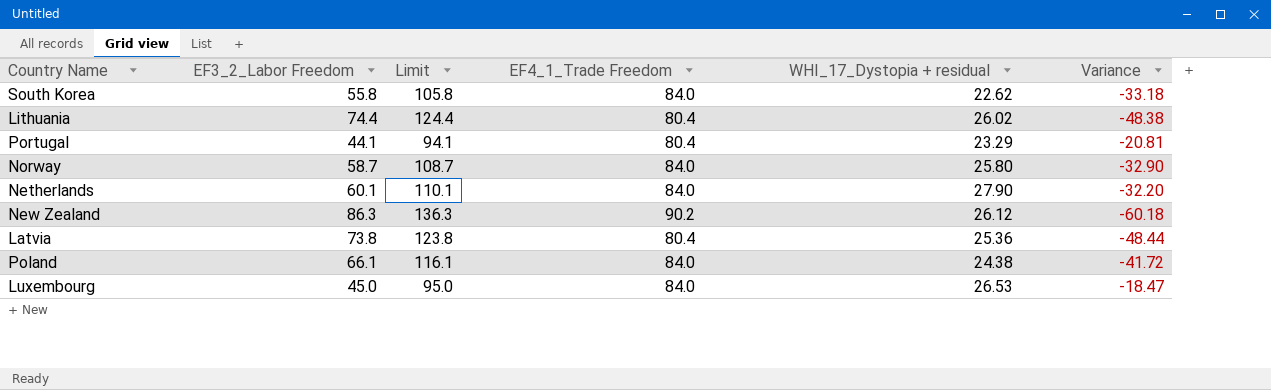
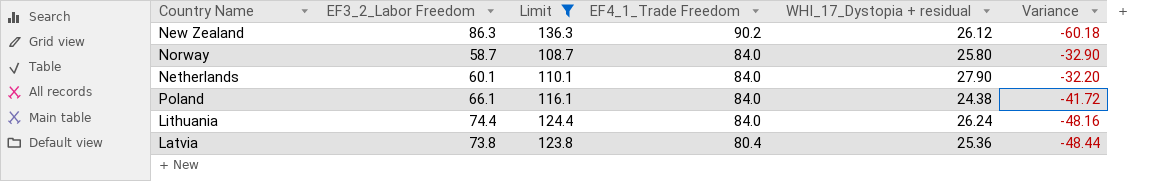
filter: none -> Limit >= 108.7
row order: none -> EF4_1_Trade Freedom descending
Lithuania | EF4_1_Trade Freedom: 80.4 -> 84.0
Lithuania | WHI_17_Dystopia + residual: 26.02 -> 26.24
Lithuania | Variance: -48.38 -> -48.16

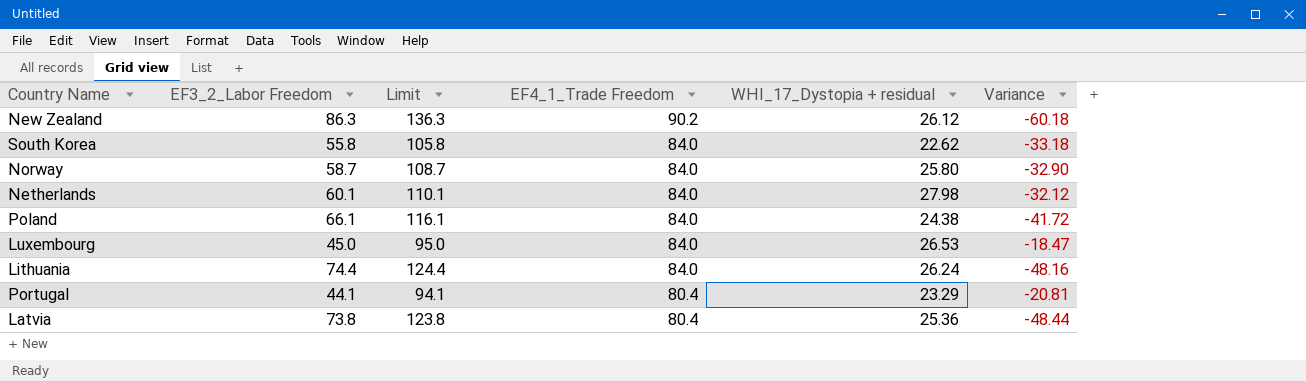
filter: Limit >= 108.7 -> none
Netherlands | WHI_17_Dystopia + residual: 27.90 -> 27.98
Netherlands | Variance: -32.20 -> -32.12

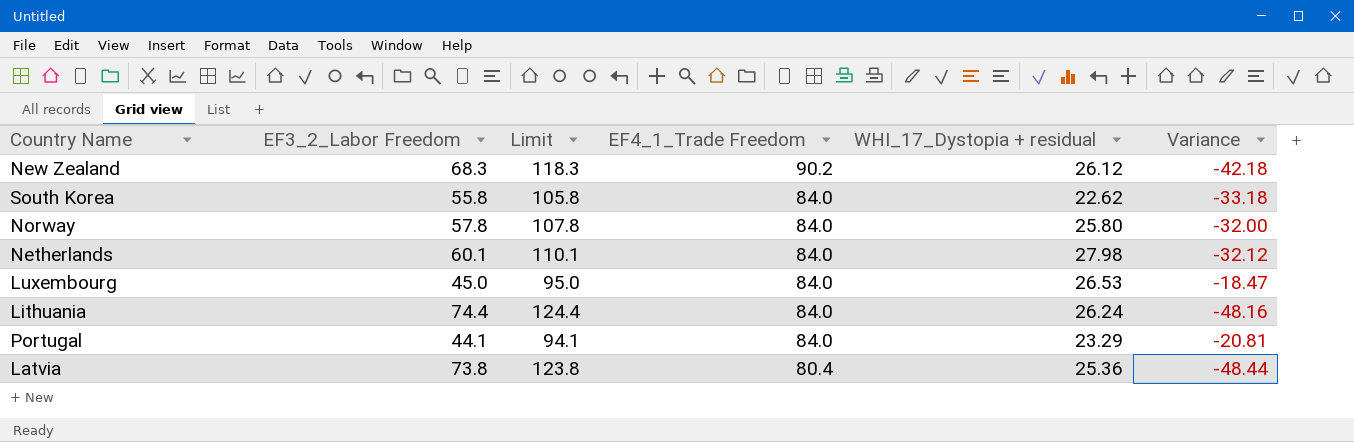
row Poland: 66.1 | 116.1 | 84.0 | 24.38 | -41.72 -> none
New Zealand | EF3_2_Labor Freedom: 86.3 -> 68.3
New Zealand | Limit: 136.3 -> 118.3
New Zealand | Variance: -60.18 -> -42.18
Norway | EF3_2_Labor Freedom: 58.7 -> 57.8
Norway | Limit: 108.7 -> 107.8
Norway | Variance: -32.90 -> -32.00
Portugal | EF4_1_Trade Freedom: 80.4 -> 84.0

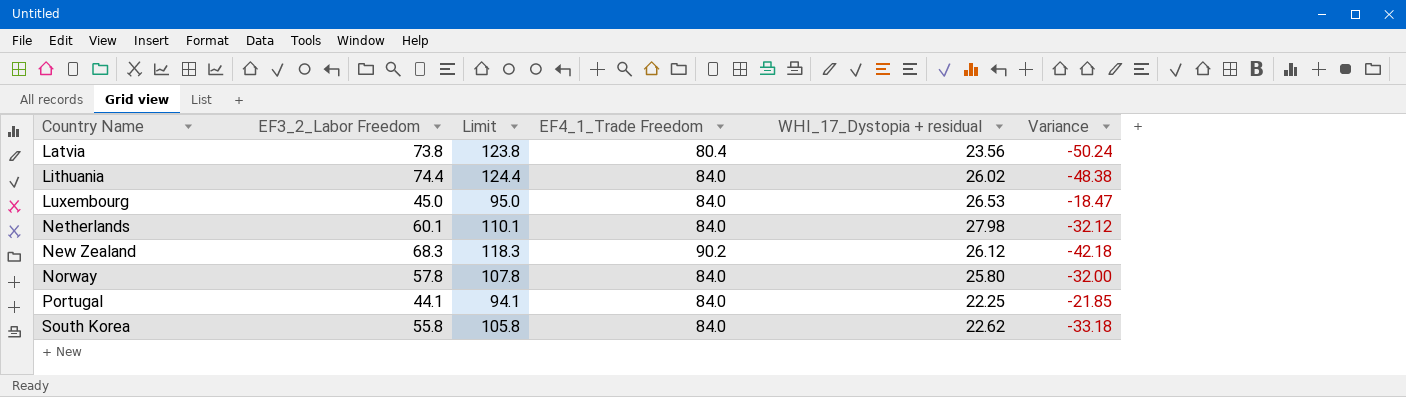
row order: EF4_1_Trade Freedom descending -> Country Name ascending
Latvia | WHI_17_Dystopia + residual: 25.36 -> 23.56
Latvia | Variance: -48.44 -> -50.24
Lithuania | WHI_17_Dystopia + residual: 26.24 -> 26.02
Lithuania | Variance: -48.16 -> -48.38
Portugal | WHI_17_Dystopia + residual: 23.29 -> 22.25
Portugal | Variance: -20.81 -> -21.85

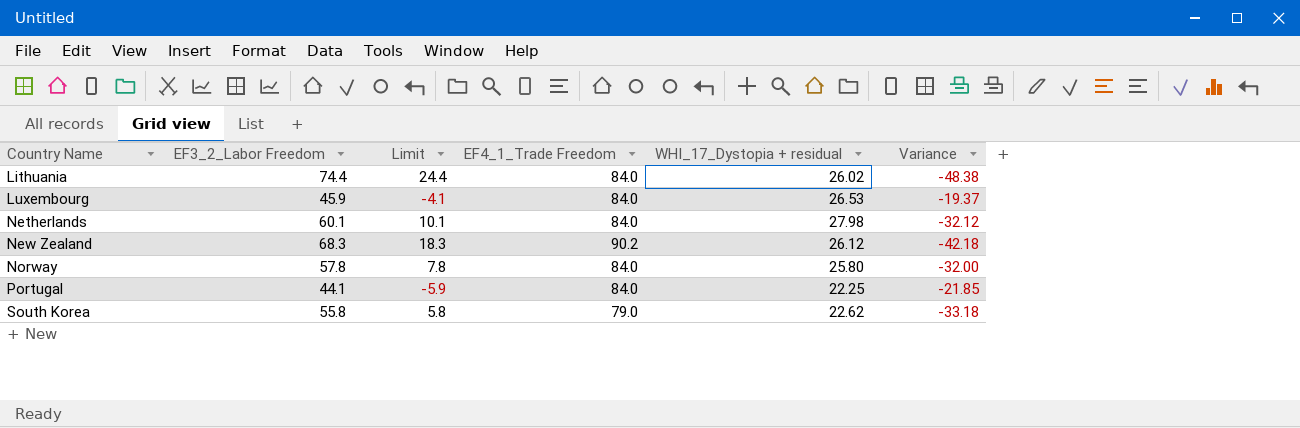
column Limit | formula: [EF3_2_Labor Freedom] + 50 -> [EF3_2_Labor Freedom] - 50
row Latvia: 73.8 | 123.8 | 80.4 | 23.56 | -50.24 -> none
Luxembourg | EF3_2_Labor Freedom: 45.0 -> 45.9
Luxembourg | Variance: -18.47 -> -19.37
South Korea | EF4_1_Trade Freedom: 84.0 -> 79.0

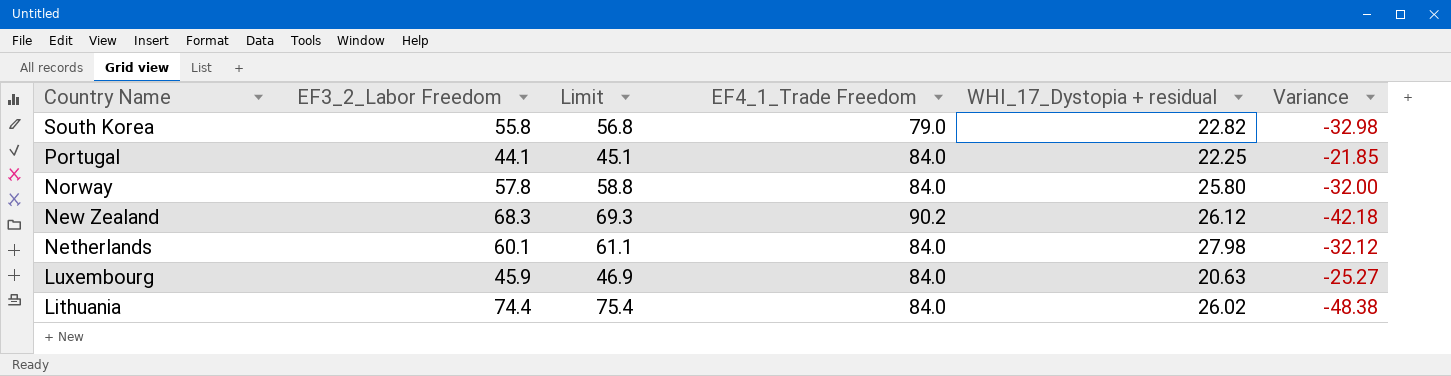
row order: Country Name ascending -> Country Name descending
column Limit | formula: [EF3_2_Labor Freedom] - 50 -> [EF3_2_Labor Freedom] + 1
South Korea | WHI_17_Dystopia + residual: 22.62 -> 22.82
South Korea | Variance: -33.18 -> -32.98
Luxembourg | WHI_17_Dystopia + residual: 26.53 -> 20.63
Luxembourg | Variance: -19.37 -> -25.27

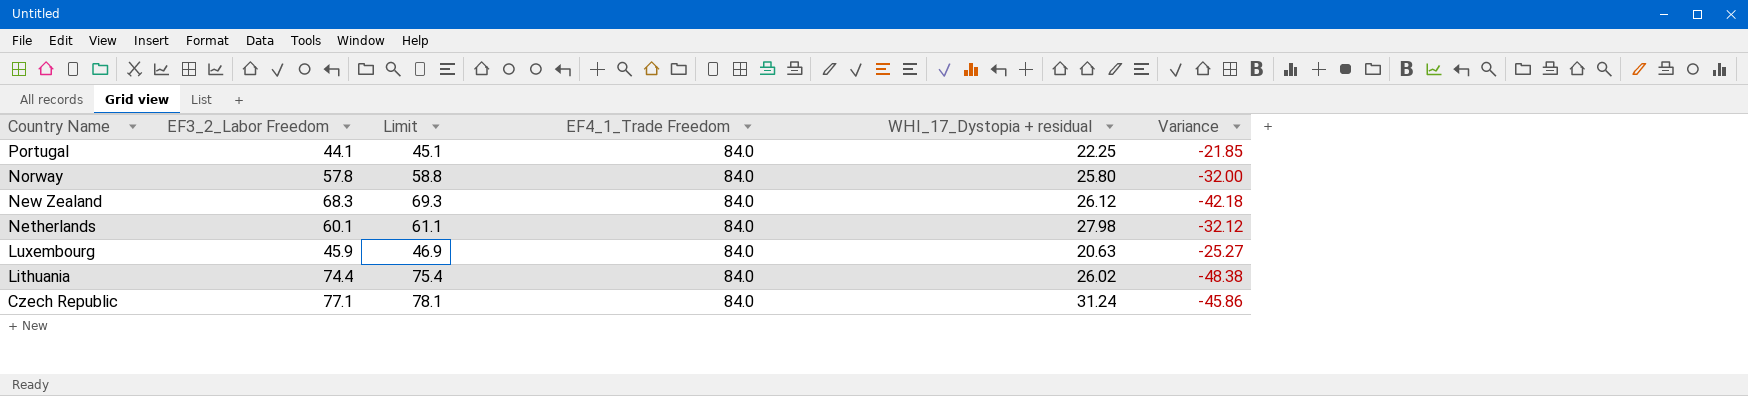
row South Korea: 55.8 | 56.8 | 79.0 | 22.82 | -32.98 -> none
New Zealand | EF4_1_Trade Freedom: 90.2 -> 84.0
row Czech Republic: none -> 77.1 | 78.1 | 84.0 | 31.24 | -45.86

